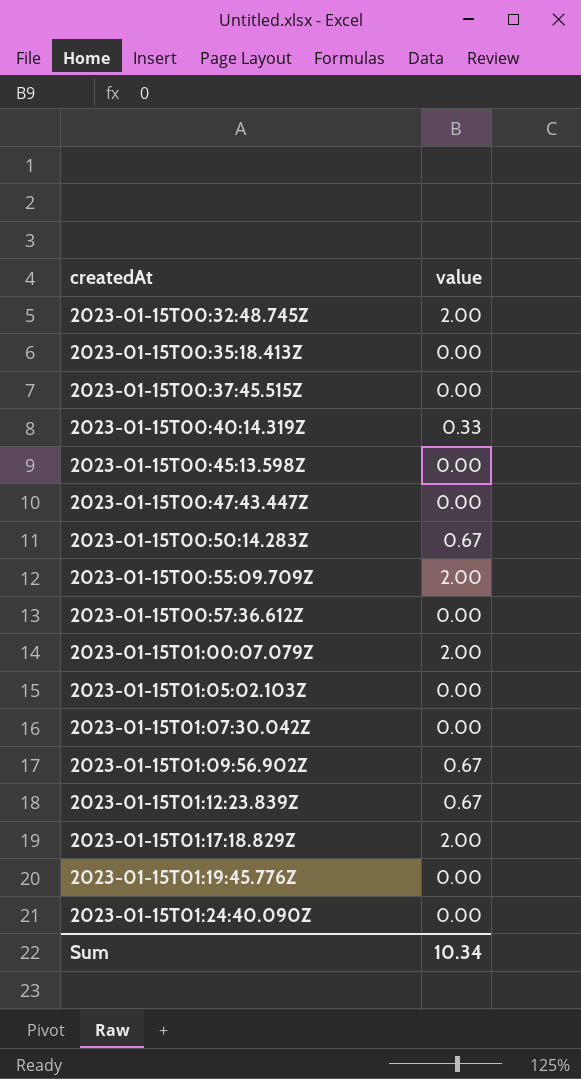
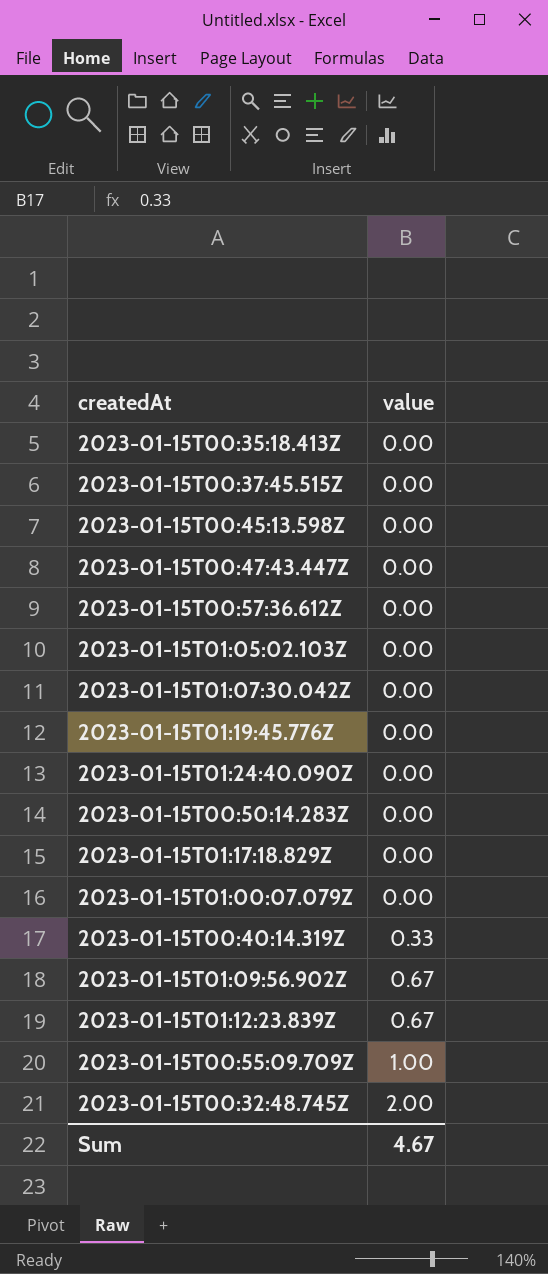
row order: createdAt ascending -> value ascending
2023-01-15T00:50:14.283Z | value: 0.67 -> 0.00
2023-01-15T01:17:18.829Z | value: 2.00 -> 0.00
2023-01-15T01:00:07.079Z | value: 2.00 -> 0.00
2023-01-15T00:55:09.709Z | value: 2.00 -> 1.00
Sum | value: 10.34 -> 4.67

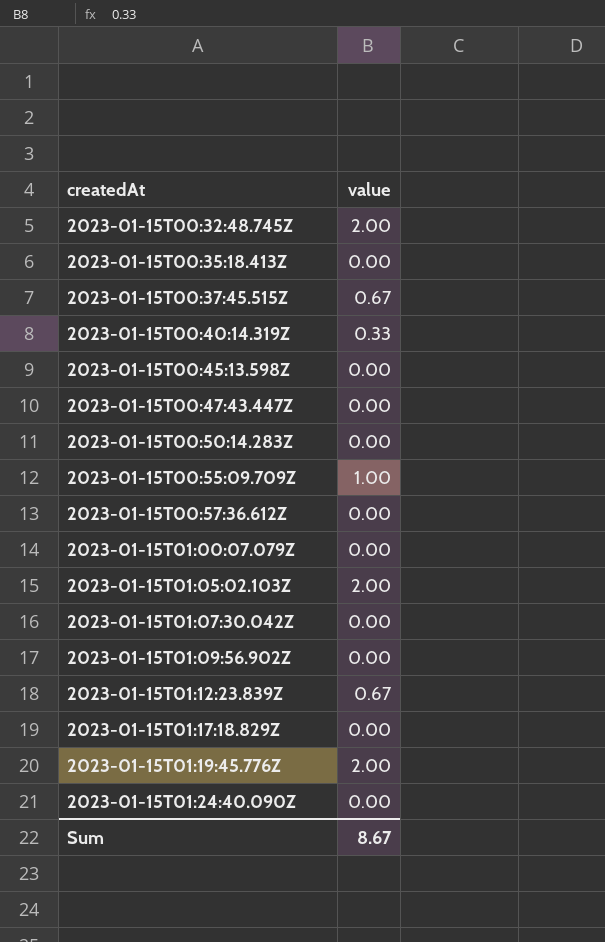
row order: value ascending -> createdAt ascending
2023-01-15T00:37:45.515Z | value: 0.00 -> 0.67
2023-01-15T01:05:02.103Z | value: 0.00 -> 2.00
2023-01-15T01:09:56.902Z | value: 0.67 -> 0.00
2023-01-15T01:19:45.776Z | value: 0.00 -> 2.00
Sum | value: 4.67 -> 8.67

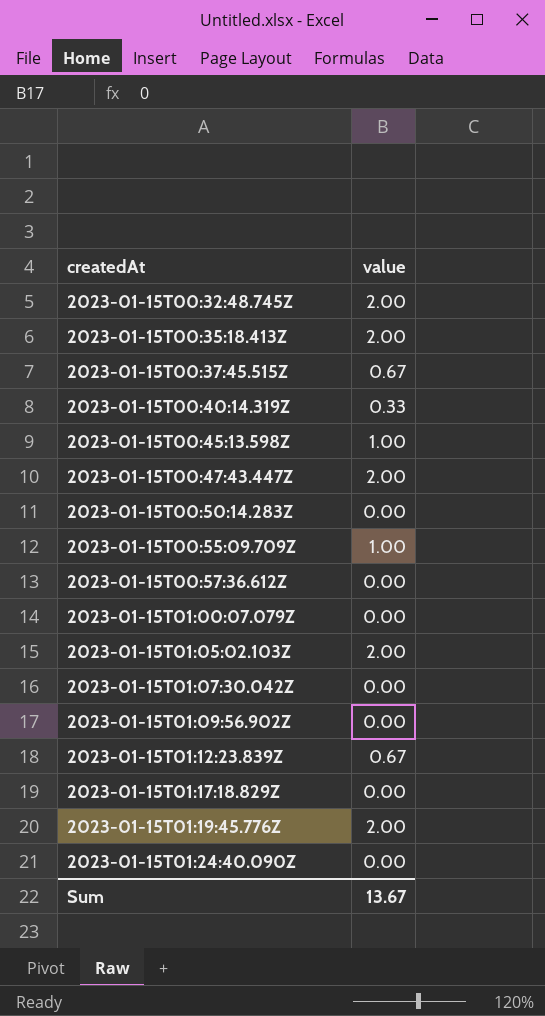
2023-01-15T00:35:18.413Z | value: 0.00 -> 2.00
2023-01-15T00:45:13.598Z | value: 0.00 -> 1.00
2023-01-15T00:47:43.447Z | value: 0.00 -> 2.00
Sum | value: 8.67 -> 13.67

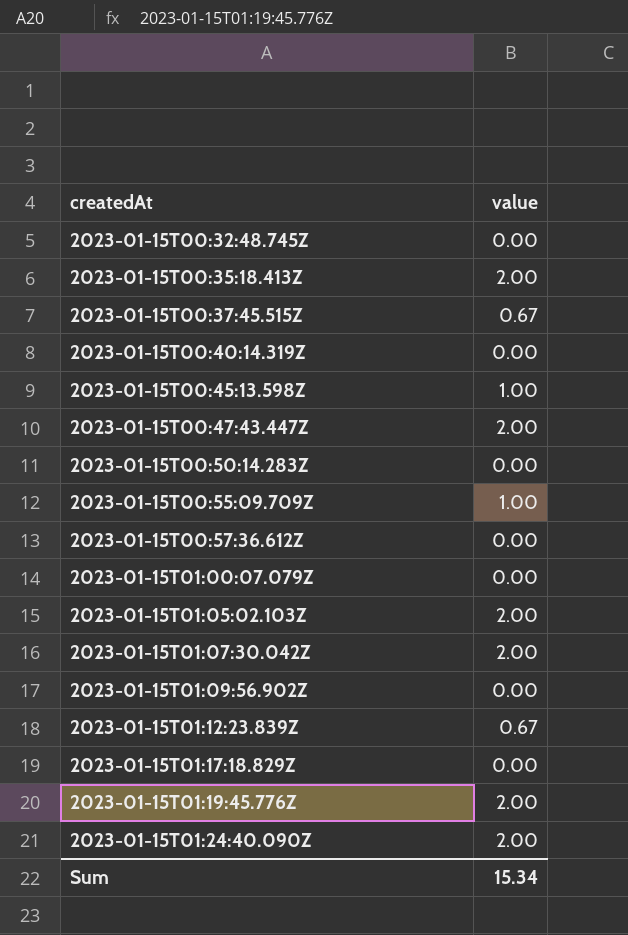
2023-01-15T00:32:48.745Z | value: 2.00 -> 0.00
2023-01-15T00:40:14.319Z | value: 0.33 -> 0.00
2023-01-15T01:07:30.042Z | value: 0.00 -> 2.00
2023-01-15T01:24:40.090Z | value: 0.00 -> 2.00
Sum | value: 13.67 -> 15.34

